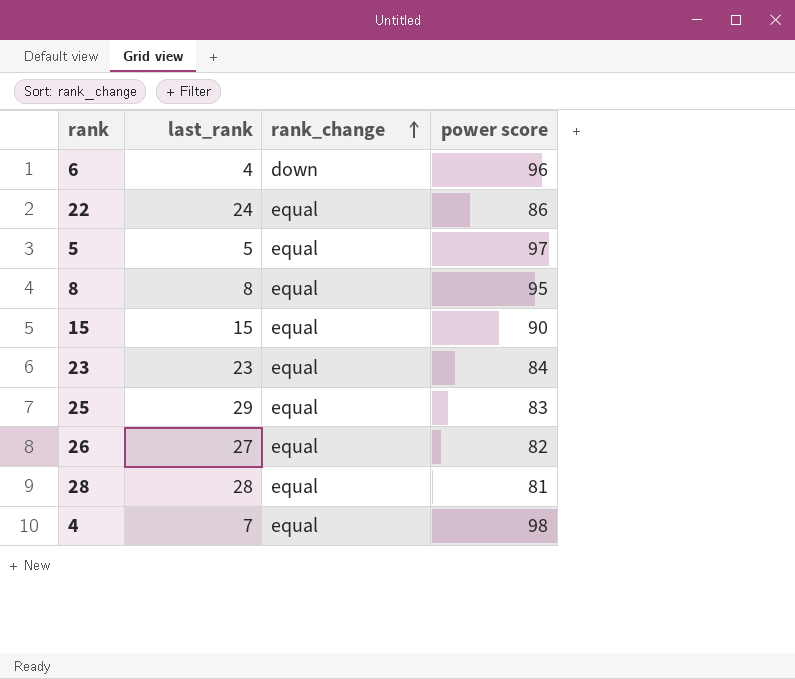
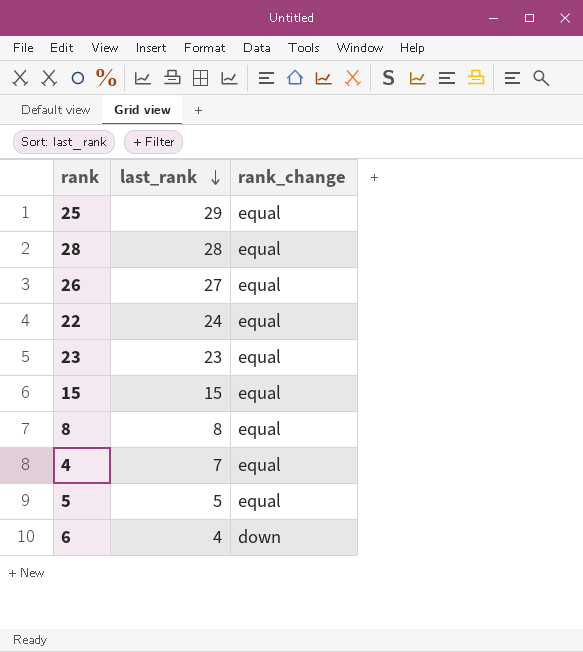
row order: rank_change ascending -> last_rank descending
column power score | position: 4 -> none

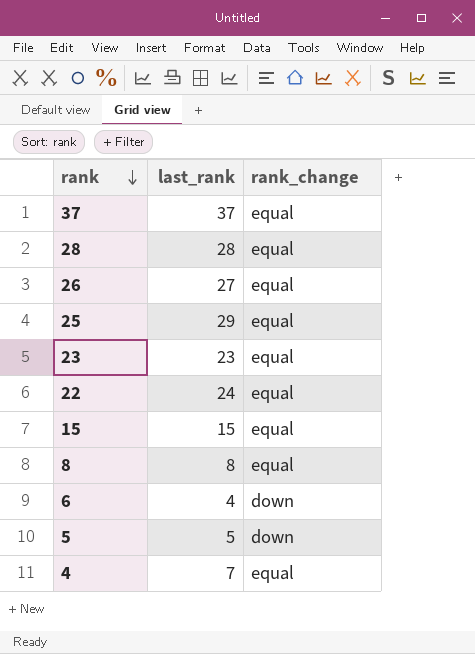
row order: last_rank descending -> rank descending
row 37: none -> 37 | equal
5 | rank_change: equal -> down

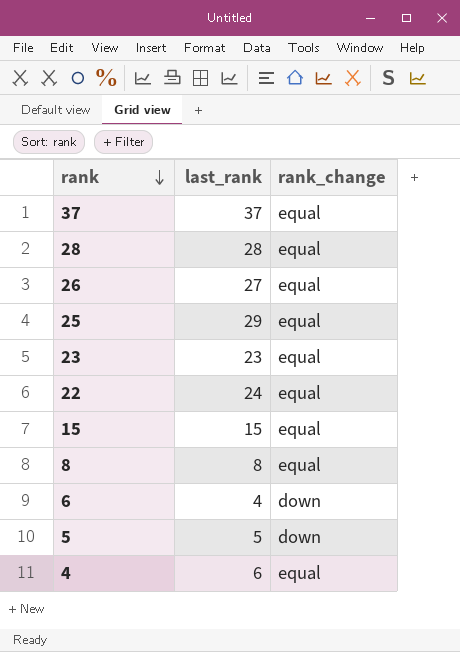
4 | last_rank: 7 -> 6

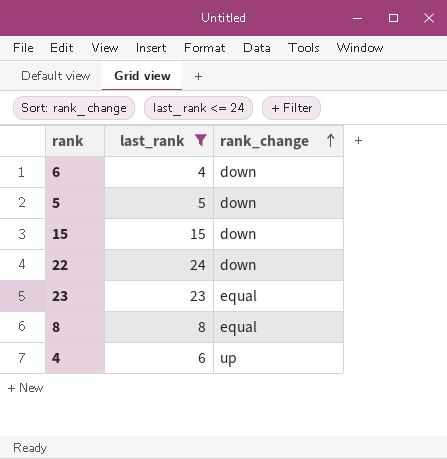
filter: none -> last_rank <= 24
row order: rank descending -> rank_change ascending
15 | rank_change: equal -> down
22 | rank_change: equal -> down
4 | rank_change: equal -> up

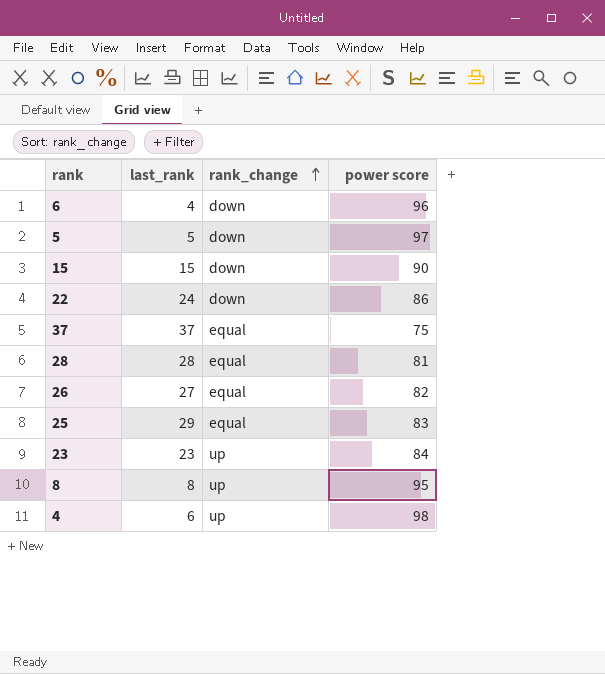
filter: last_rank <= 24 -> none
column power score | position: none -> 4
23 | rank_change: equal -> up
8 | rank_change: equal -> up

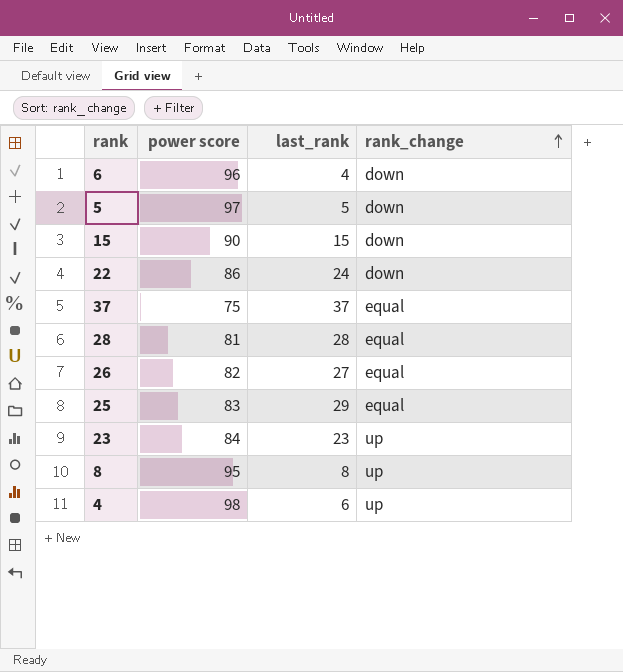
column power score | position: 4 -> 2

